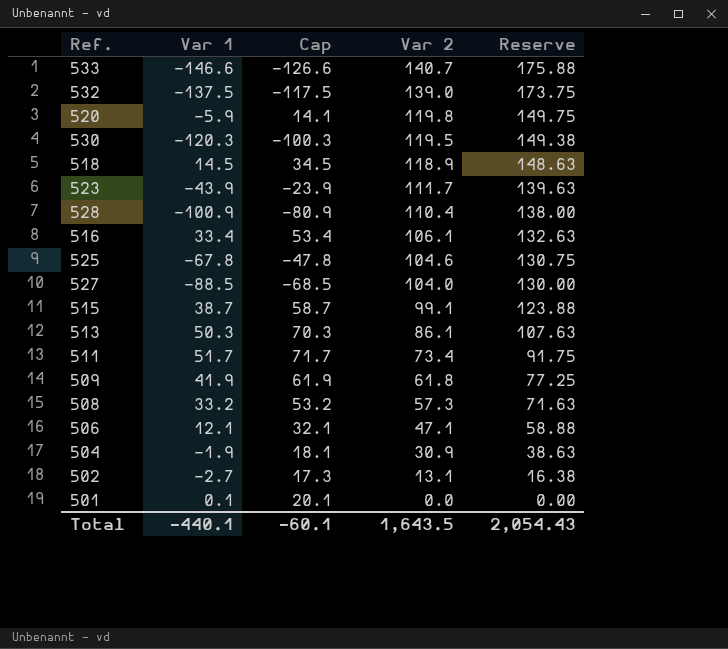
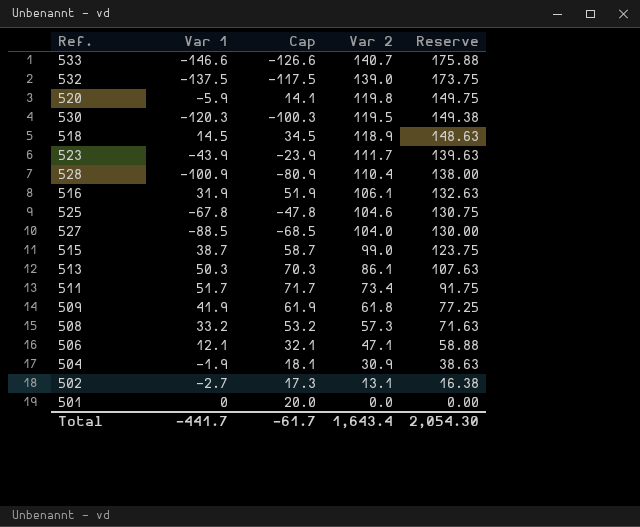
516 | Var 1: 33.4 -> 31.9
516 | Cap: 53.4 -> 51.9
515 | Var 2: 99.1 -> 99.0
515 | Reserve: 123.88 -> 123.75
501 | Var 1: 0.1 -> 0
501 | Cap: 20.1 -> 20.0
Total | Var 1: -440.1 -> -441.7
Total | Cap: -60.1 -> -61.7
Total | Var 2: 1,643.5 -> 1,643.4
Total | Reserve: 2,054.43 -> 2,054.30

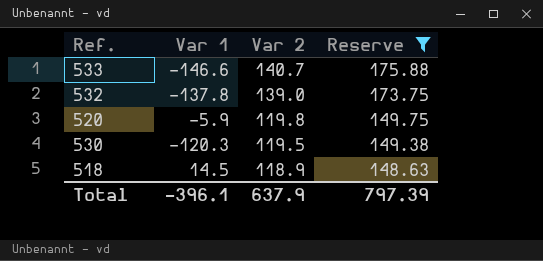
filter: none -> Reserve >= 148.63
column Cap | formula: [Var 1] + 20 -> none
532 | Var 1: -137.5 -> -137.8
Total | Var 1: -441.7 -> -396.1
Total | Var 2: 1,643.4 -> 637.9
Total | Reserve: 2,054.30 -> 797.39

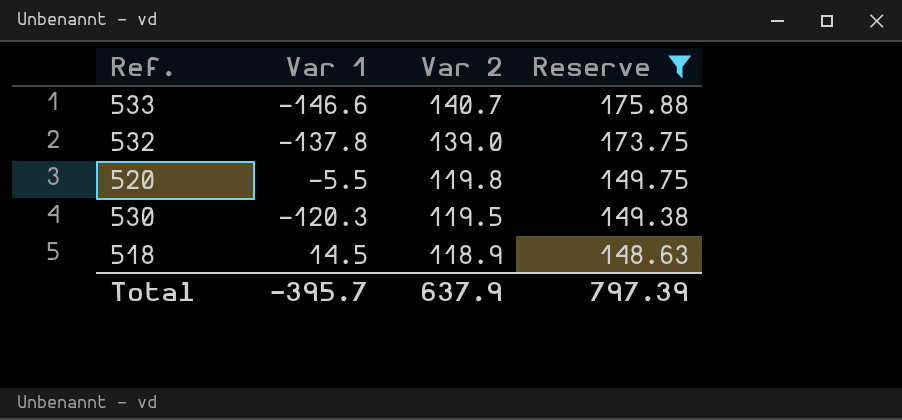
520 | Var 1: -5.9 -> -5.5
Total | Var 1: -396.1 -> -395.7

